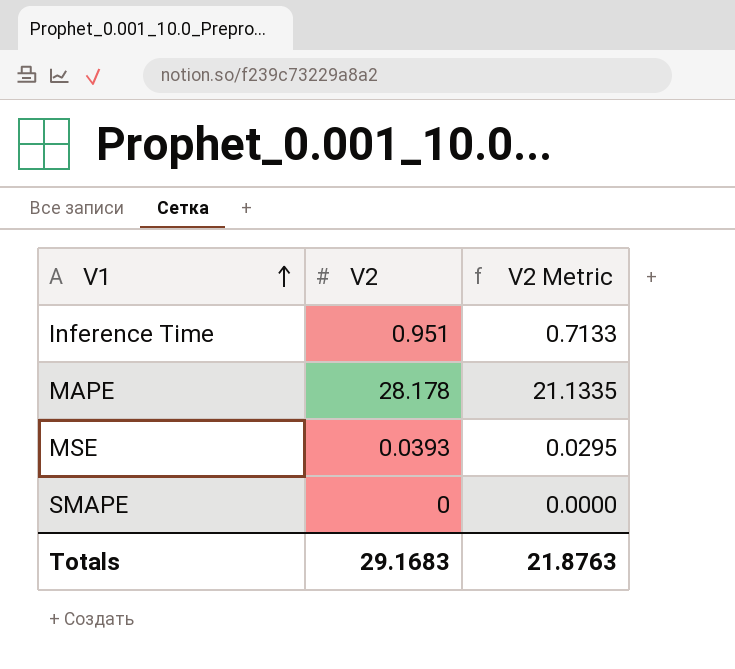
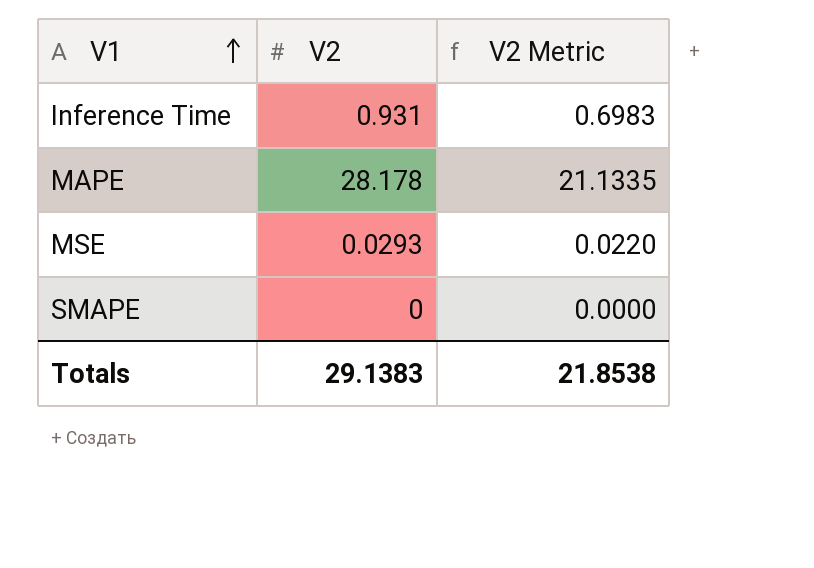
Inference Time | V2: 0.951 -> 0.931
Inference Time | V2 Metric: 0.7133 -> 0.6983
MSE | V2: 0.0393 -> 0.0293
MSE | V2 Metric: 0.0295 -> 0.0220
Totals | V2: 29.1683 -> 29.1383
Totals | V2 Metric: 21.8763 -> 21.8538

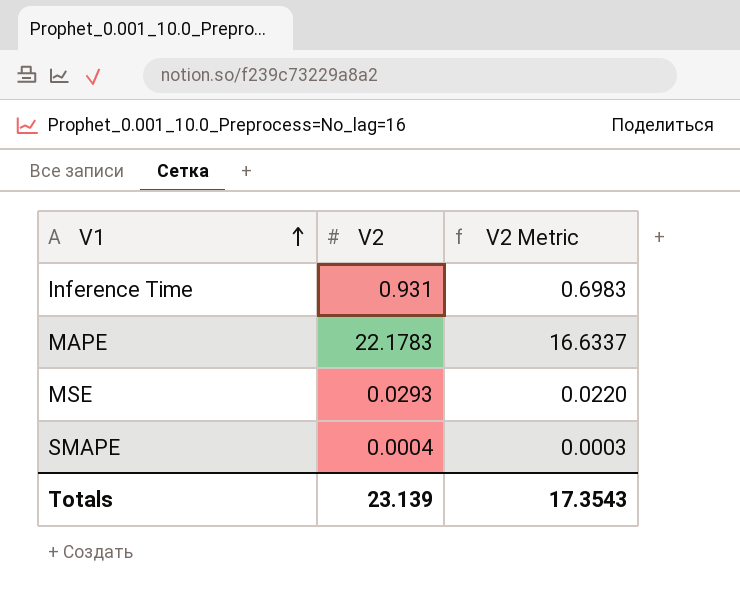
MAPE | V2: 28.178 -> 22.1783
MAPE | V2 Metric: 21.1335 -> 16.6337
SMAPE | V2: 0 -> 0.0004
SMAPE | V2 Metric: 0.0000 -> 0.0003
Totals | V2: 29.1383 -> 23.139
Totals | V2 Metric: 21.8538 -> 17.3543

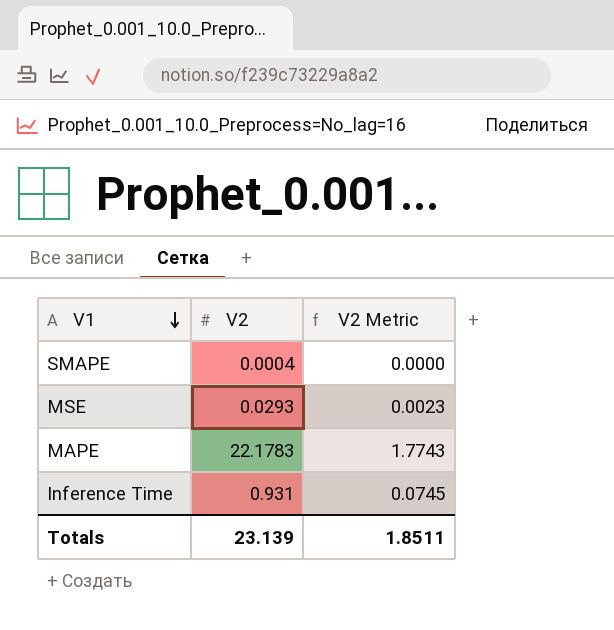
row order: V1 ascending -> V1 descending
column V2 Metric | formula: [V2] * 0.75 -> [V2] * 0.08
Totals | V2 Metric: 17.3543 -> 1.8511

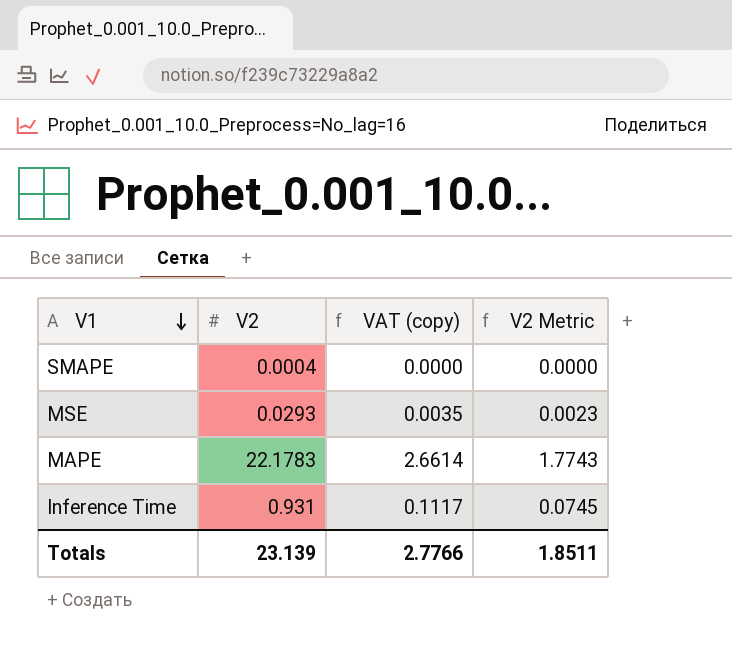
column VAT (copy) | formula: none -> [V2] * 0.12

